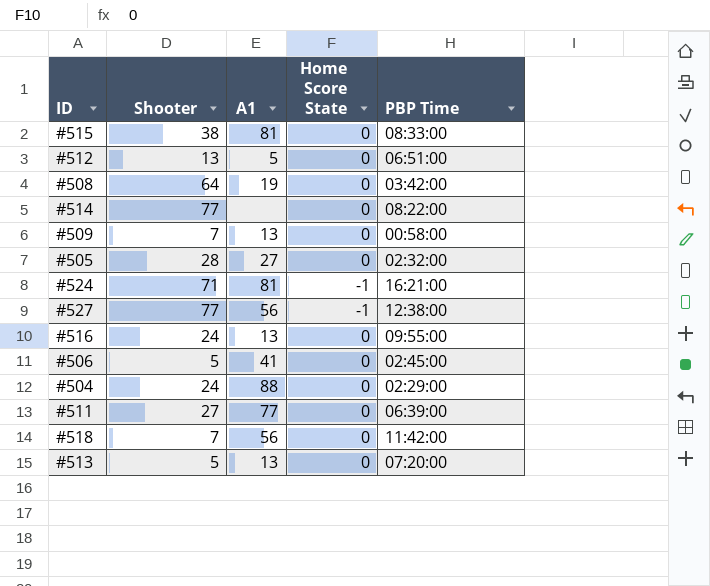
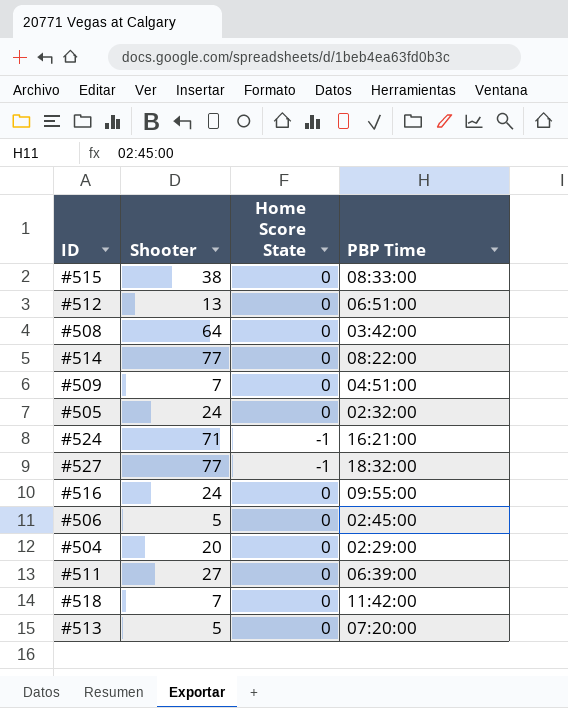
column A1 | position: 3 -> none
#509 | PBP Time: 00:58:00 -> 04:51:00
#505 | Shooter: 28 -> 24
#527 | PBP Time: 12:38:00 -> 18:32:00
#504 | Shooter: 24 -> 20

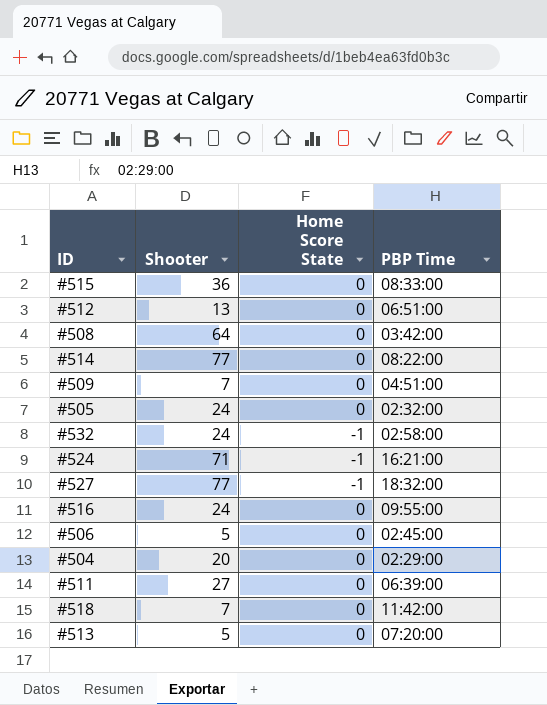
#515 | Shooter: 38 -> 36
row #532: none -> 24 | -1 | 02:58:00

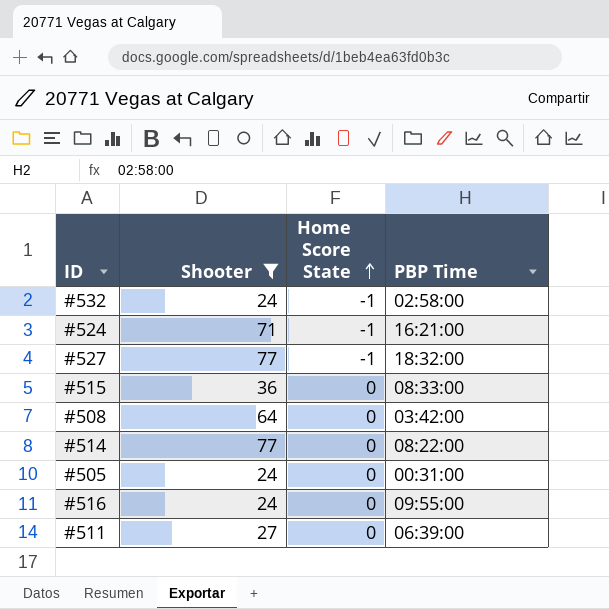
filter: none -> Shooter >= 24
row order: none -> Home Score State ascending
#505 | PBP Time: 02:32:00 -> 00:31:00

